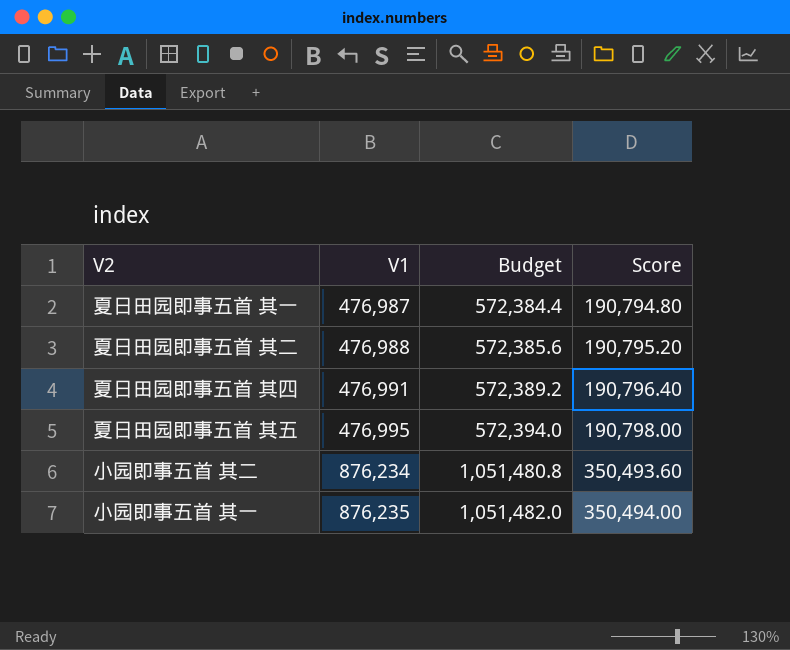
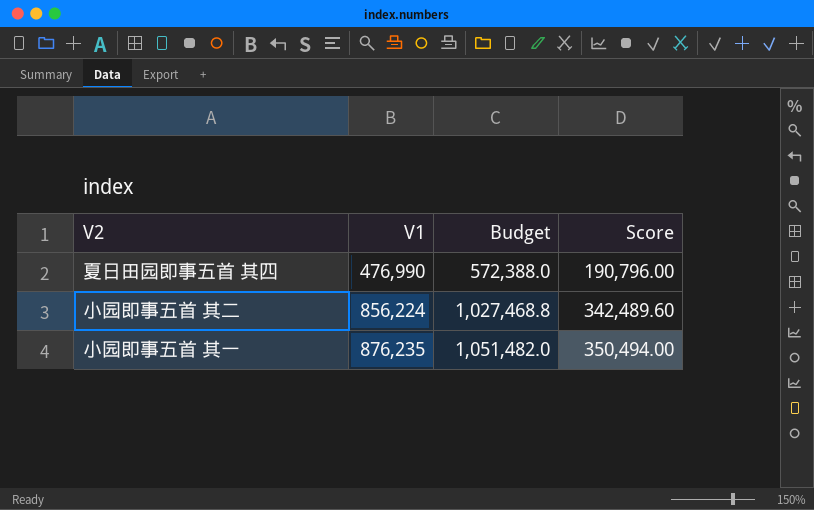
row 夏日田园即事五首 其一: 476,987 | 572,384.4 | 190,794.80 -> none
row 夏日田园即事五首 其二: 476,988 | 572,385.6 | 190,795.20 -> none
row 夏日田园即事五首 其五: 476,995 | 572,394.0 | 190,798.00 -> none
夏日田园即事五首 其四 | V1: 476,991 -> 476,990
夏日田园即事五首 其四 | Budget: 572,389.2 -> 572,388.0
夏日田园即事五首 其四 | Score: 190,796.40 -> 190,796.00
小园即事五首 其二 | V1: 876,234 -> 856,224
小园即事五首 其二 | Budget: 1,051,480.8 -> 1,027,468.8
小园即事五首 其二 | Score: 350,493.60 -> 342,489.60

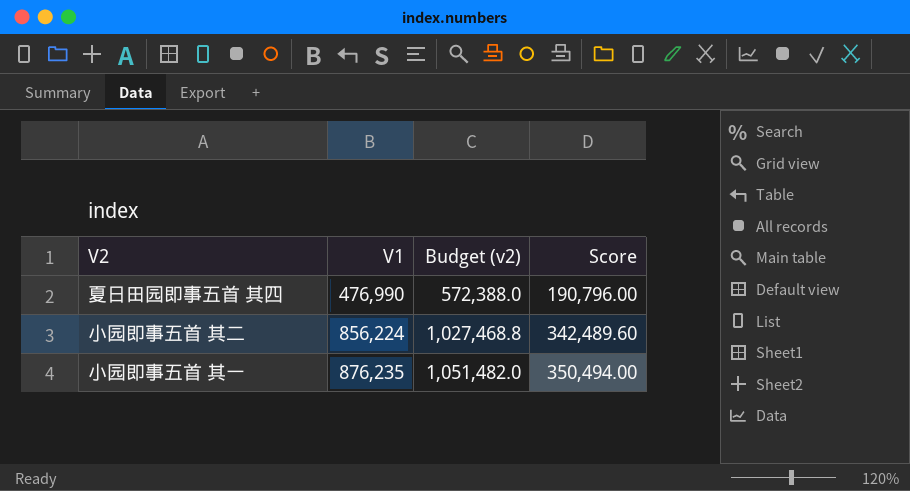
column name: Budget -> Budget (v2)

